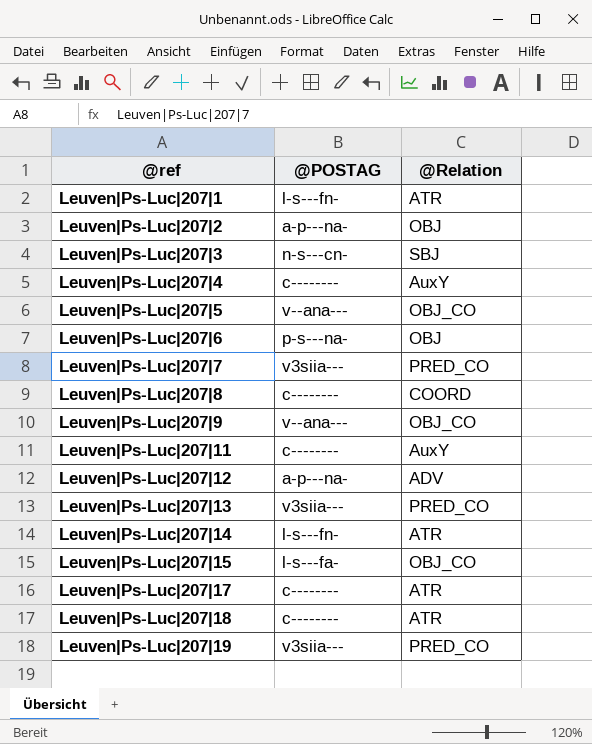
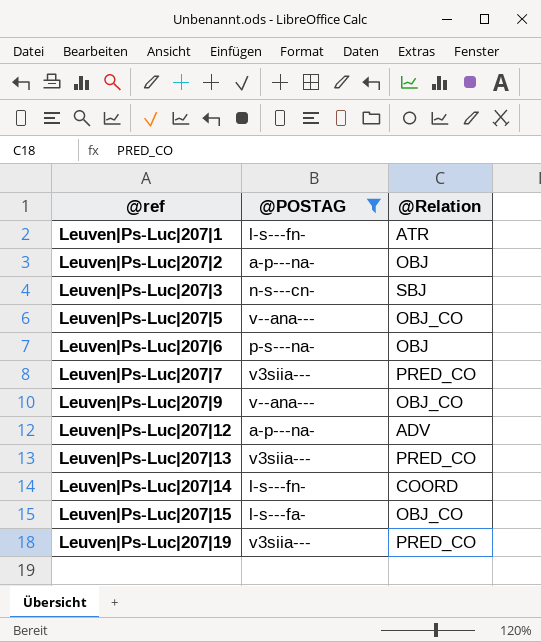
filter: none -> @POSTAG != c--------
Leuven|Ps-Luc|207|14 | @Relation: ATR -> COORD

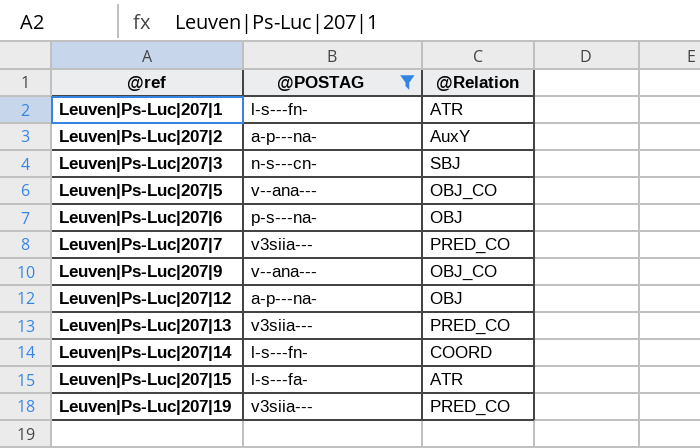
Leuven|Ps-Luc|207|2 | @Relation: OBJ -> AuxY
Leuven|Ps-Luc|207|12 | @Relation: ADV -> OBJ
Leuven|Ps-Luc|207|15 | @Relation: OBJ_CO -> ATR

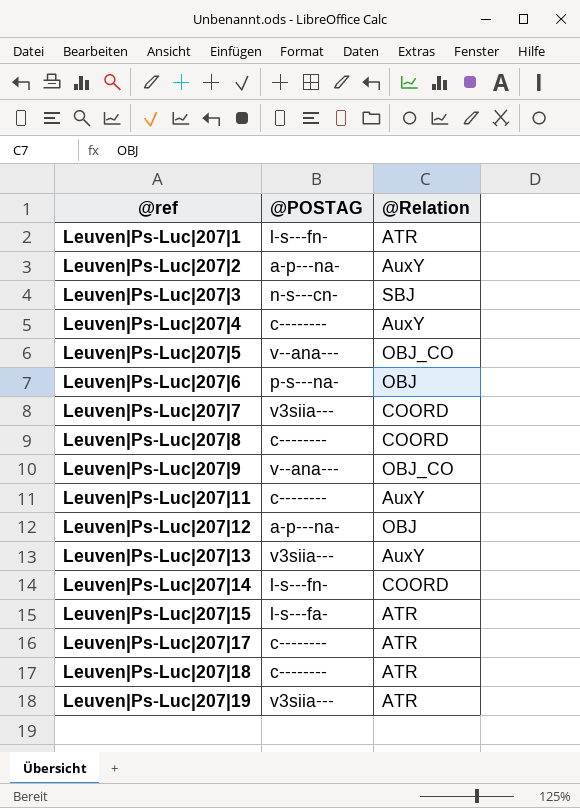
filter: @POSTAG != c-------- -> none
Leuven|Ps-Luc|207|7 | @Relation: PRED_CO -> COORD
Leuven|Ps-Luc|207|13 | @Relation: PRED_CO -> AuxY
Leuven|Ps-Luc|207|19 | @Relation: PRED_CO -> ATR

